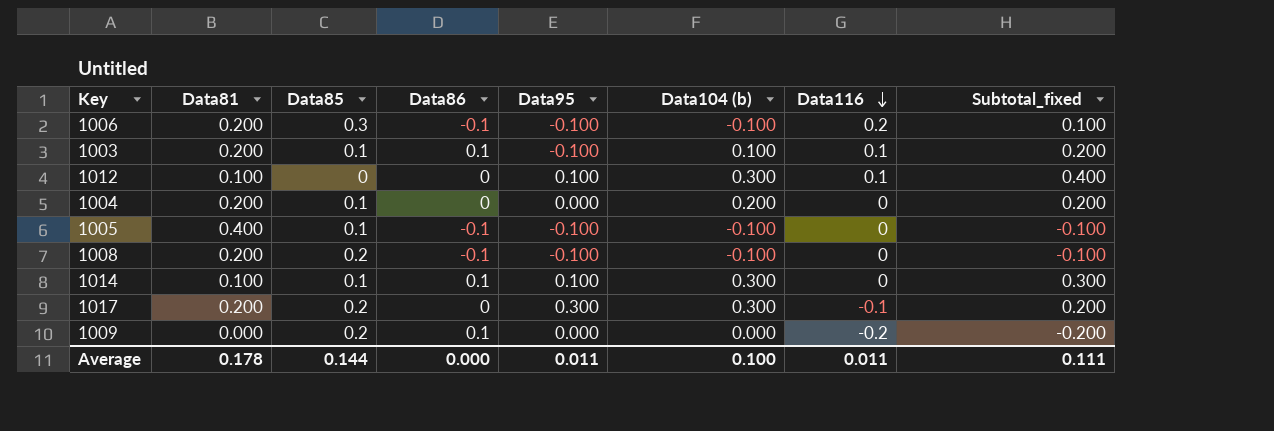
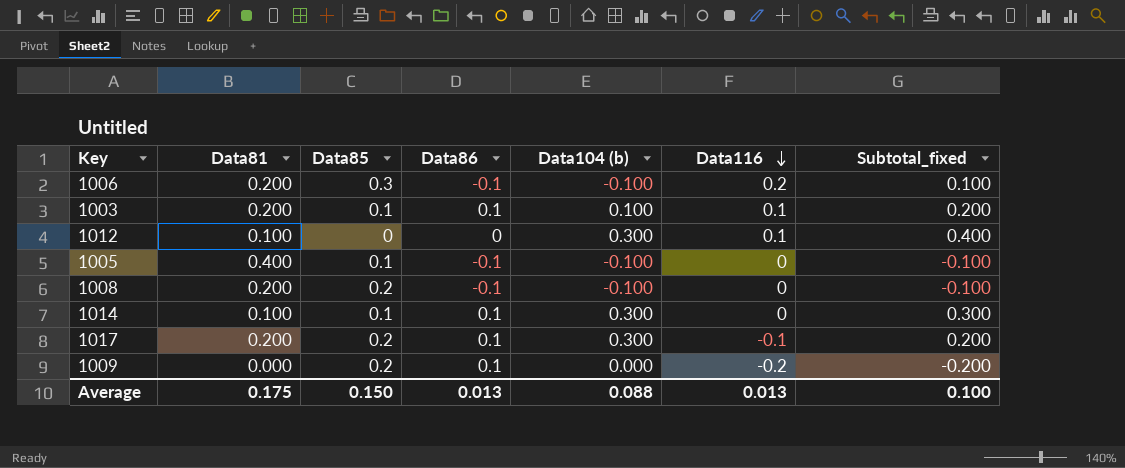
column Data95 | position: 5 -> none
row 1004: 0.200 | 0.1 | 0 | 0.000 | 0.200 | 0 | 0.200 -> none
1017 | Data86: 0 -> 0.1
Average | Data81: 0.178 -> 0.175
Average | Data85: 0.144 -> 0.150
Average | Data86: 0.000 -> 0.013
Average | Data104 (b): 0.100 -> 0.088
Average | Data116: 0.011 -> 0.013
Average | Subtotal_fixed: 0.111 -> 0.100

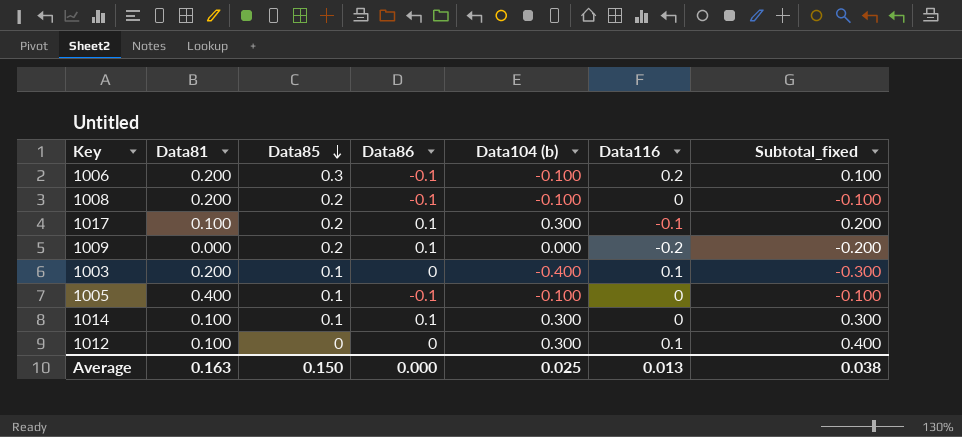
row order: Data116 descending -> Data85 descending
1017 | Data81: 0.200 -> 0.100
1003 | Data86: 0.1 -> 0
1003 | Data104 (b): 0.100 -> -0.400
1003 | Subtotal_fixed: 0.200 -> -0.300
Average | Data81: 0.175 -> 0.163
Average | Data86: 0.013 -> 0.000
Average | Data104 (b): 0.088 -> 0.025
Average | Subtotal_fixed: 0.100 -> 0.038

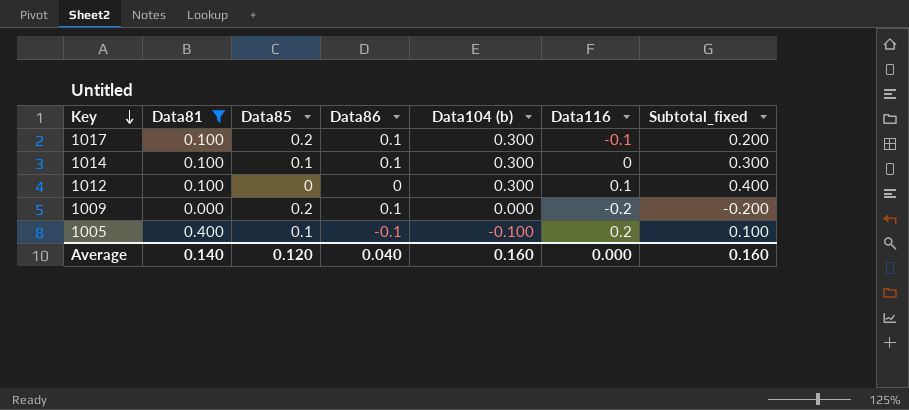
filter: none -> Data81 != 0.200
row order: Data85 descending -> Key descending
1005 | Data116: 0 -> 0.2
1005 | Subtotal_fixed: -0.100 -> 0.100
Average | Data81: 0.163 -> 0.140
Average | Data85: 0.150 -> 0.120
Average | Data86: 0.000 -> 0.040
Average | Data104 (b): 0.025 -> 0.160
Average | Data116: 0.013 -> 0.000
Average | Subtotal_fixed: 0.038 -> 0.160

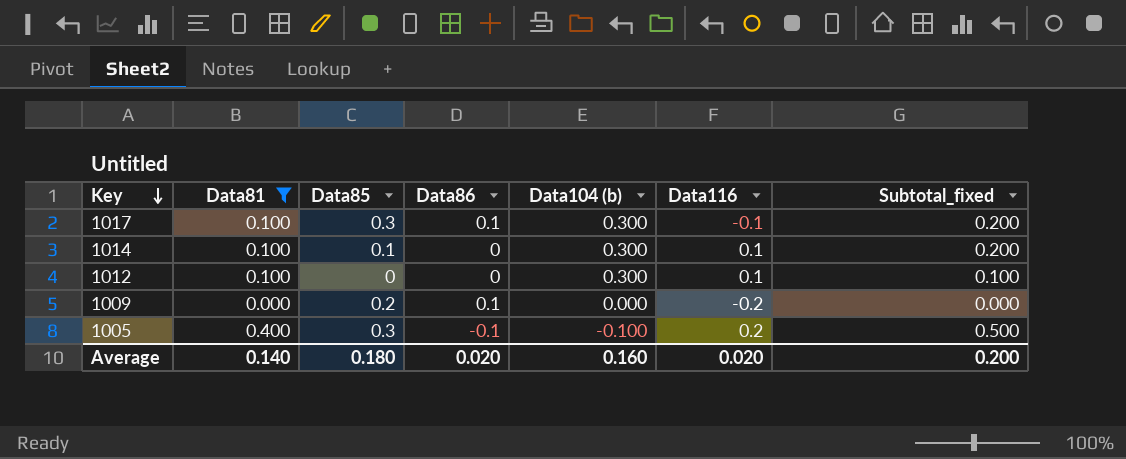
column Subtotal_fixed | formula: [Data104 (b)] + [Data116] -> [Data85] + [Data116]
1017 | Data85: 0.2 -> 0.3
1014 | Data86: 0.1 -> 0
1014 | Data116: 0 -> 0.1
1005 | Data85: 0.1 -> 0.3
Average | Data85: 0.120 -> 0.180
Average | Data86: 0.040 -> 0.020
Average | Data116: 0.000 -> 0.020
Average | Subtotal_fixed: 0.160 -> 0.200

